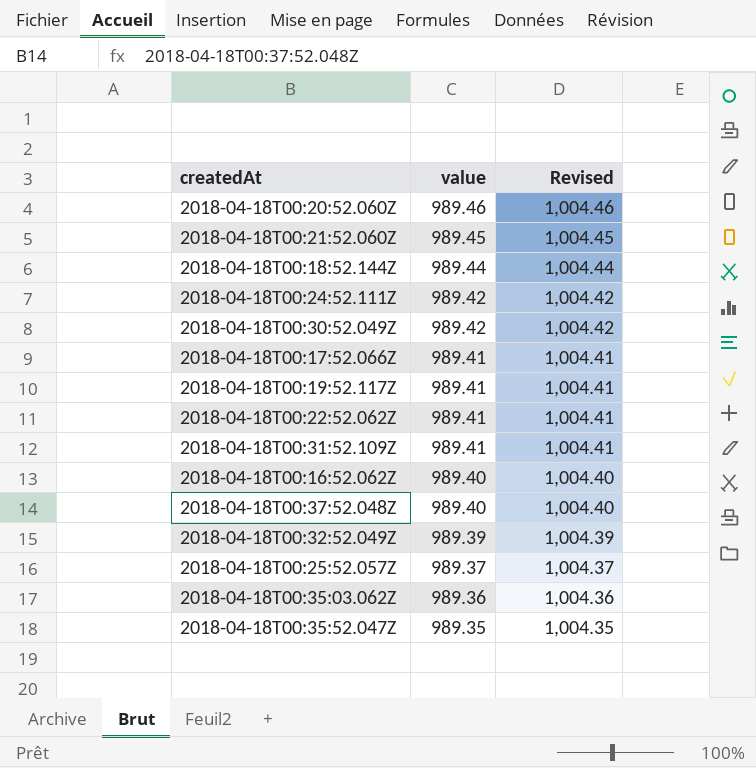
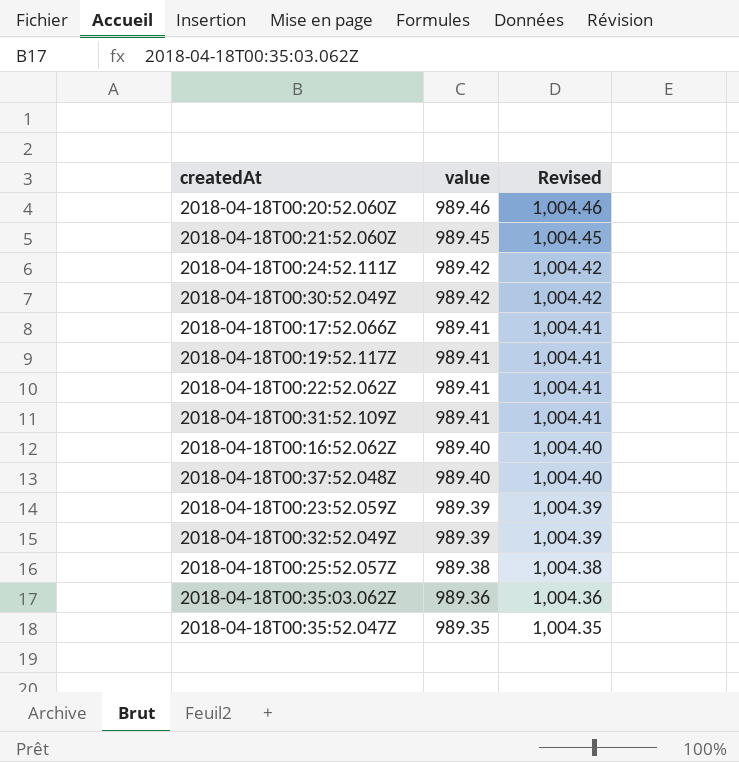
row 2018-04-18T00:18:52.144Z: 989.44 | 1,004.44 -> none
row 2018-04-18T00:23:52.059Z: none -> 989.39 | 1,004.39
2018-04-18T00:25:52.057Z | value: 989.37 -> 989.38
2018-04-18T00:25:52.057Z | Revised: 1,004.37 -> 1,004.38

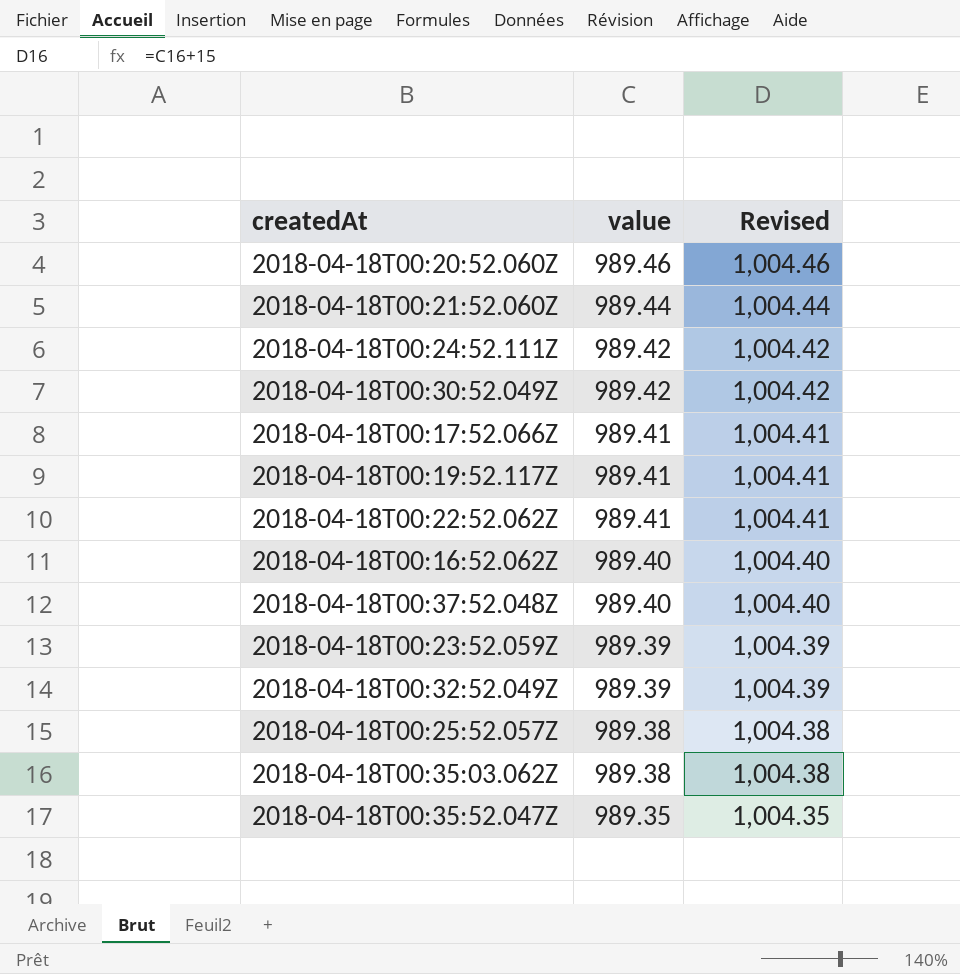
row 2018-04-18T00:31:52.109Z: 989.41 | 1,004.41 -> none
2018-04-18T00:21:52.060Z | value: 989.45 -> 989.44
2018-04-18T00:21:52.060Z | Revised: 1,004.45 -> 1,004.44
2018-04-18T00:35:03.062Z | value: 989.36 -> 989.38
2018-04-18T00:35:03.062Z | Revised: 1,004.36 -> 1,004.38

